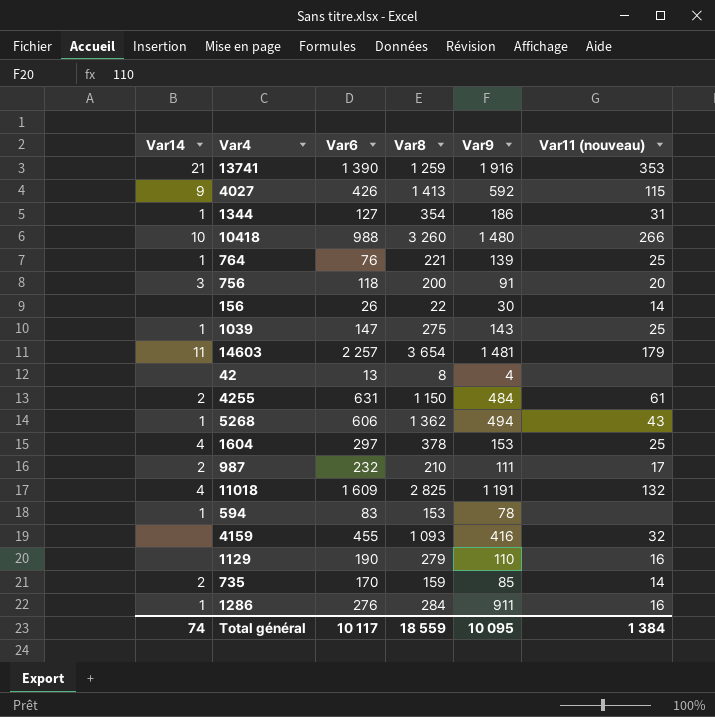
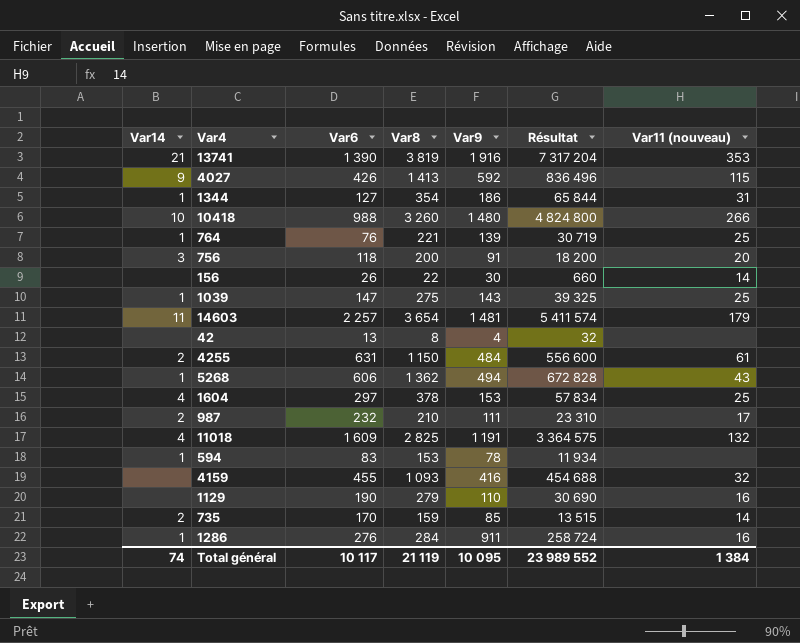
column Résultat | formula: none -> [Var8] * [Var9]
13741 | Var8: 1 259 -> 3 819
Total général | Var8: 18 559 -> 21 119

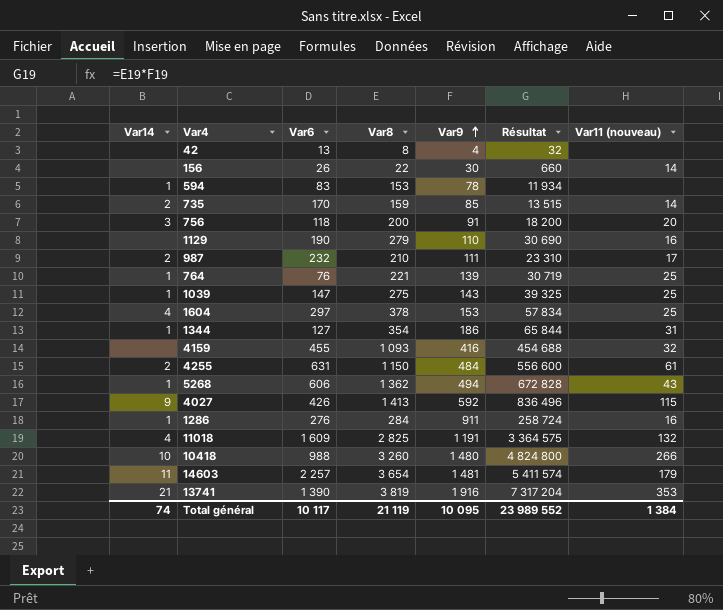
row order: none -> Var9 ascending

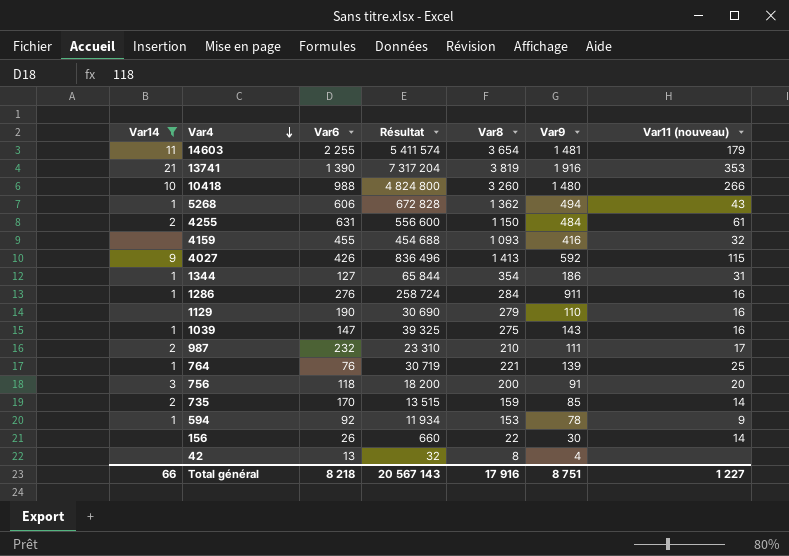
filter: none -> Var14 != 4
row order: Var9 ascending -> Var4 descending
column Résultat | position: 6 -> 4
14603 | Var6: 2 257 -> 2 255
1039 | Var11 (nouveau): 25 -> 16
594 | Var6: 83 -> 92
594 | Var11 (nouveau): none -> 9
Total général | Var14: 74 -> 66
Total général | Var6: 10 117 -> 8 218
Total général | Résultat: 23 989 552 -> 20 567 143
Total général | Var8: 21 119 -> 17 916
Total général | Var9: 10 095 -> 8 751
Total général | Var11 (nouveau): 1 384 -> 1 227

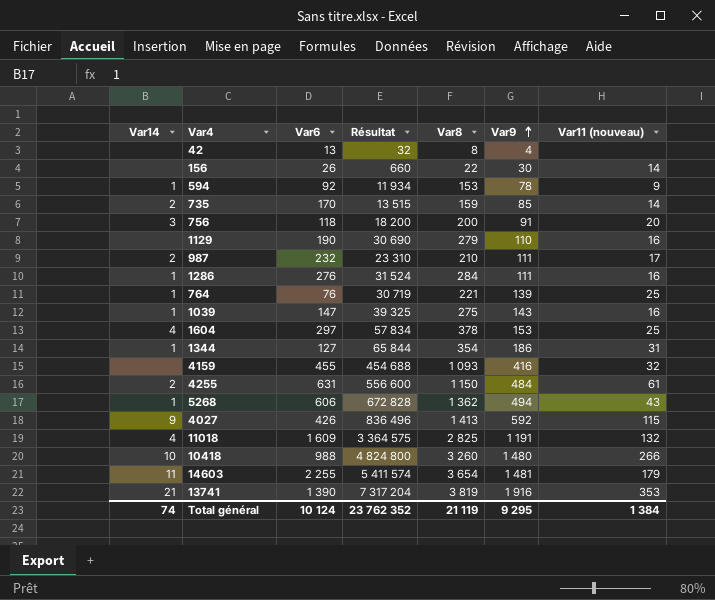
filter: Var14 != 4 -> none
row order: Var4 descending -> Var9 ascending
1286 | Résultat: 258 724 -> 31 524
1286 | Var9: 911 -> 111
Total général | Var14: 66 -> 74
Total général | Var6: 8 218 -> 10 124
Total général | Résultat: 20 567 143 -> 23 762 352
Total général | Var8: 17 916 -> 21 119
Total général | Var9: 8 751 -> 9 295
Total général | Var11 (nouveau): 1 227 -> 1 384

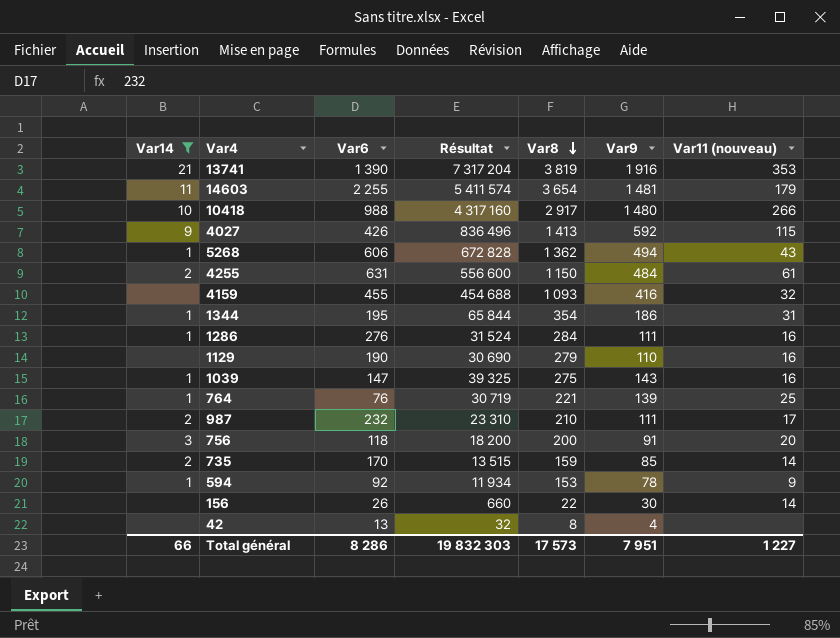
filter: none -> Var14 != 4
row order: Var9 ascending -> Var8 descending
10418 | Résultat: 4 824 800 -> 4 317 160
10418 | Var8: 3 260 -> 2 917
1344 | Var6: 127 -> 195
Total général | Var14: 74 -> 66
Total général | Var6: 10 124 -> 8 286
Total général | Résultat: 23 762 352 -> 19 832 303
Total général | Var8: 21 119 -> 17 573
Total général | Var9: 9 295 -> 7 951
Total général | Var11 (nouveau): 1 384 -> 1 227

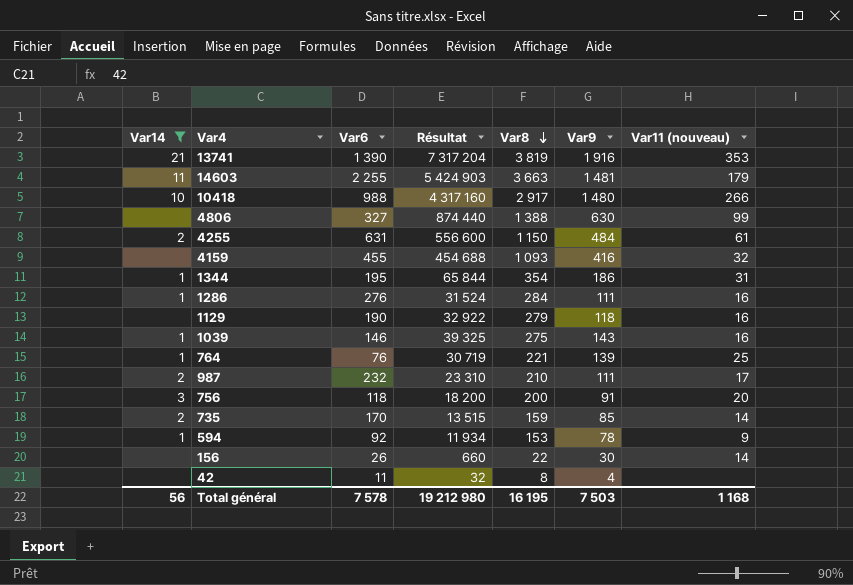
row 4027: 9 | 426 | 836 496 | 1 413 | 592 | 115 -> none
row 5268: 1 | 606 | 672 828 | 1 362 | 494 | 43 -> none
14603 | Résultat: 5 411 574 -> 5 424 903
14603 | Var8: 3 654 -> 3 663
row 4806: none -> none | 327 | 874 440 | 1 388 | 630 | 99
1129 | Résultat: 30 690 -> 32 922
1129 | Var9: 110 -> 118
1039 | Var6: 147 -> 146
42 | Var6: 13 -> 11
Total général | Var14: 66 -> 56
Total général | Var6: 8 286 -> 7 578
Total général | Résultat: 19 832 303 -> 19 212 980
Total général | Var8: 17 573 -> 16 195
Total général | Var9: 7 951 -> 7 503
Total général | Var11 (nouveau): 1 227 -> 1 168

